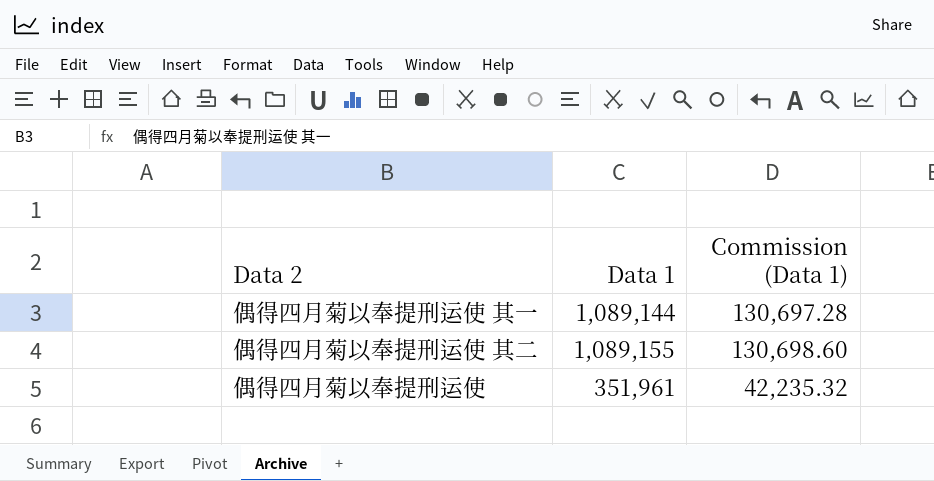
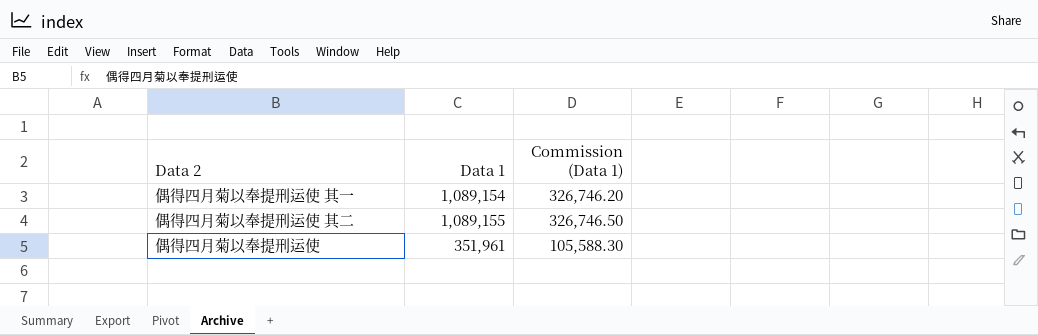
column Commission (Data 1) | formula: [Data 1] * 0.12 -> [Data 1] * 0.3
偶得四月菊以奉提刑运使 其一 | Data 1: 1,089,144 -> 1,089,154

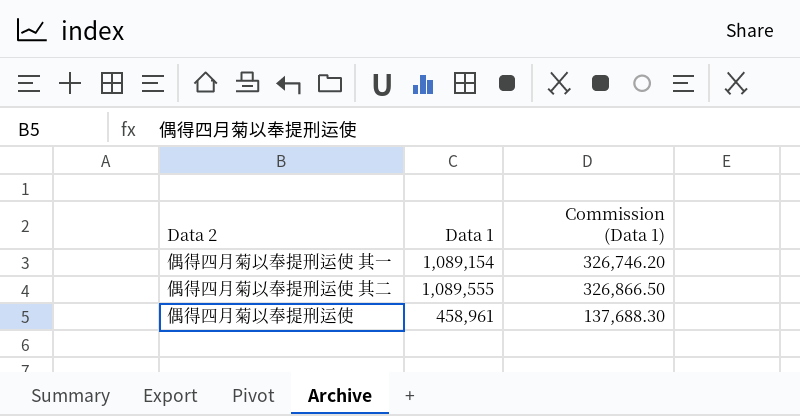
偶得四月菊以奉提刑运使 其二 | Data 1: 1,089,155 -> 1,089,555
偶得四月菊以奉提刑运使 其二 | Commission (Data 1): 326,746.50 -> 326,866.50
偶得四月菊以奉提刑运使 | Data 1: 351,961 -> 458,961
偶得四月菊以奉提刑运使 | Commission (Data 1): 105,588.30 -> 137,688.30

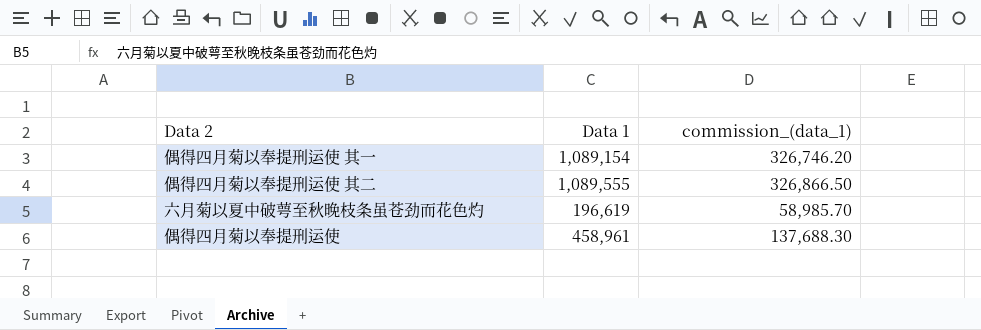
column name: Commission (Data 1) -> commission_(data_1)
row 六月菊以夏中破萼至秋晚枝条虽苍劲而花色灼: none -> 196,619 | 58,985.70

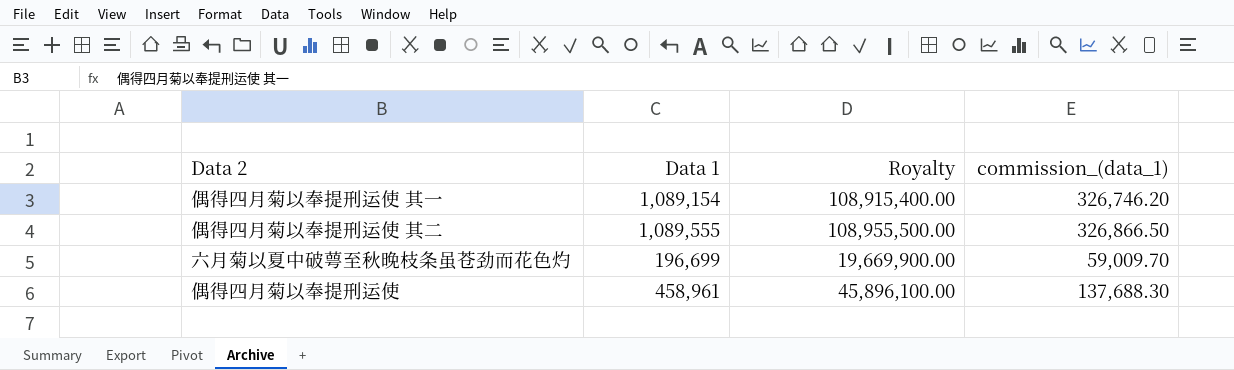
column Royalty | formula: none -> [Data 1] * 100
六月菊以夏中破萼至秋晚枝条虽苍劲而花色灼 | Data 1: 196,619 -> 196,699
六月菊以夏中破萼至秋晚枝条虽苍劲而花色灼 | commission_(data_1): 58,985.70 -> 59,009.70

